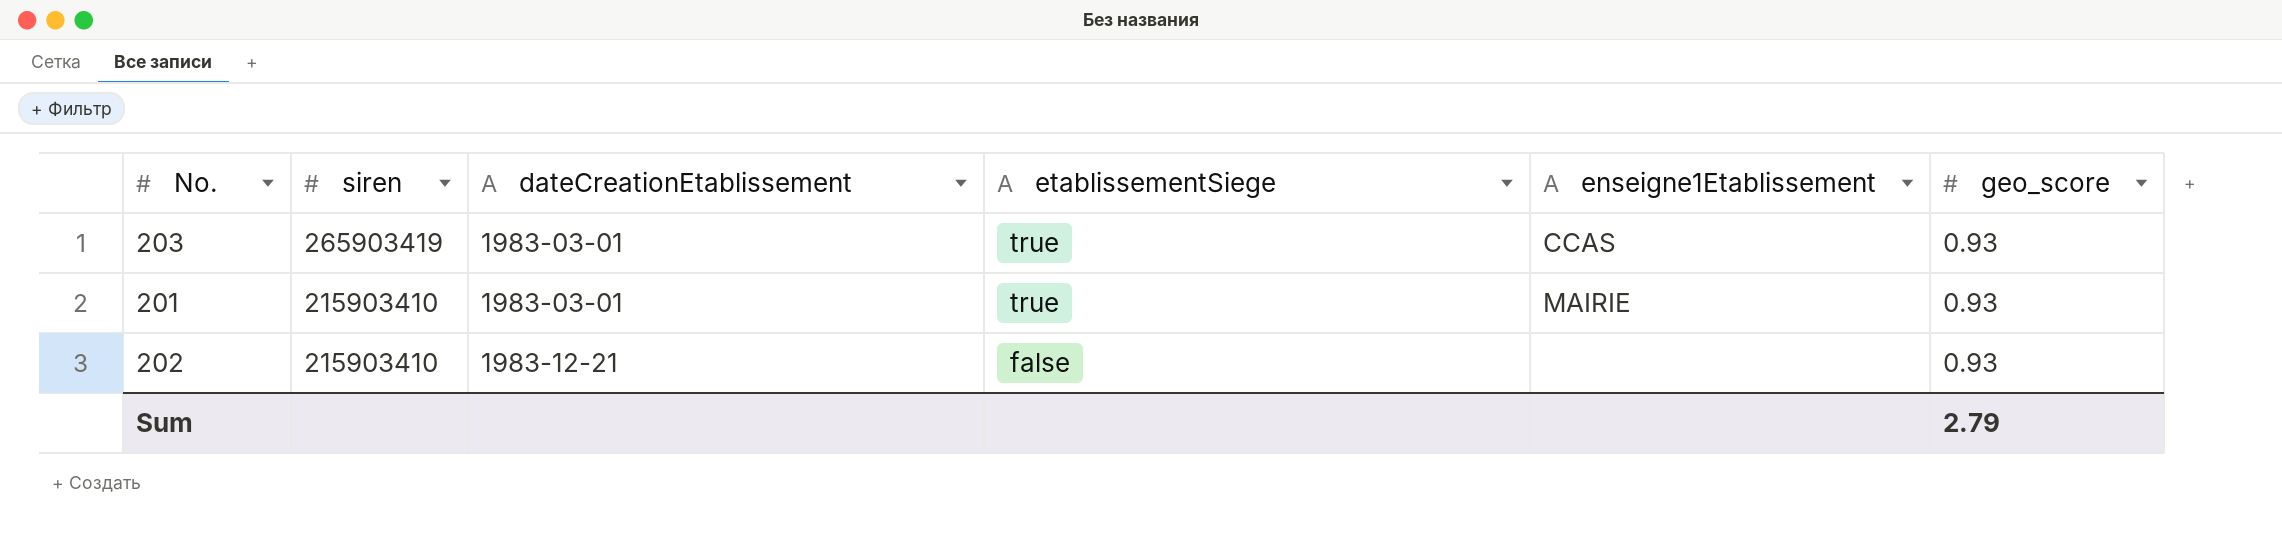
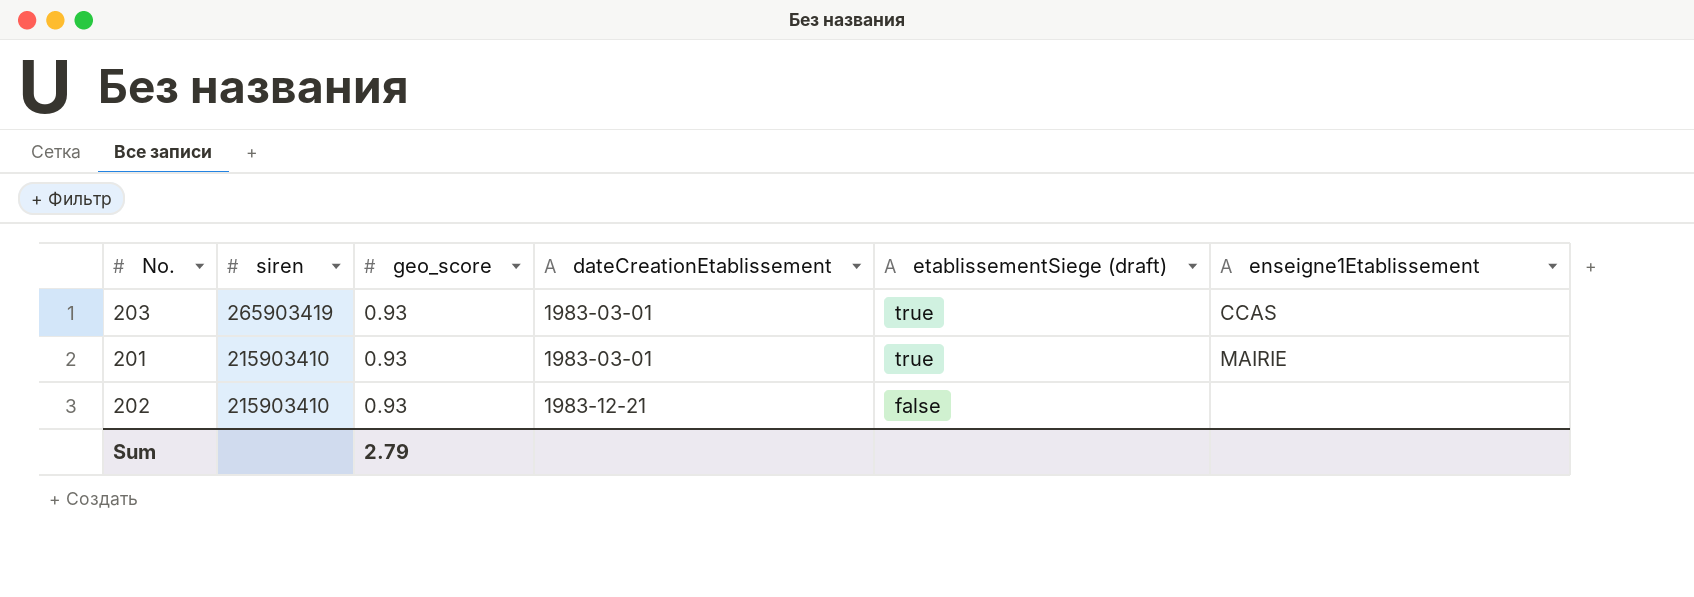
column geo_score | position: 6 -> 3
column name: etablissementSiege -> etablissementSiege (draft)

